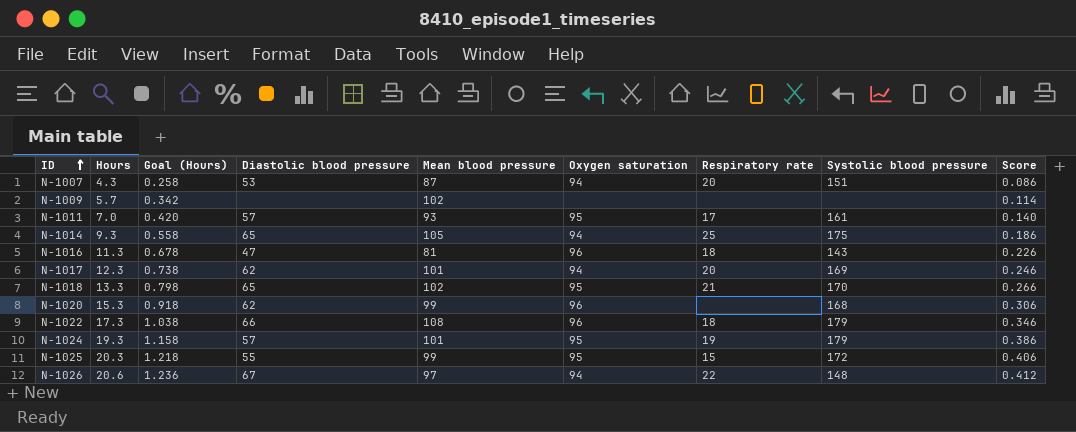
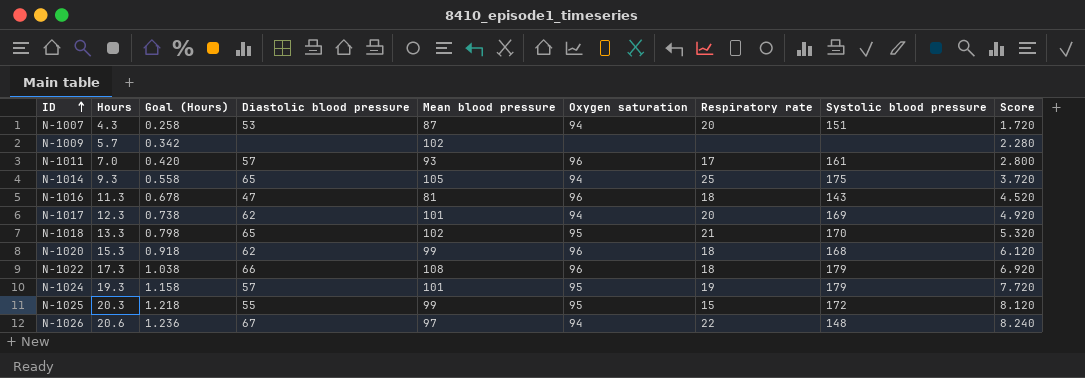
column Score | formula: [Hours] * 0.02 -> [Hours] * 0.4
N-1011 | Oxygen saturation: 95 -> 96
N-1020 | Respiratory rate: none -> 18

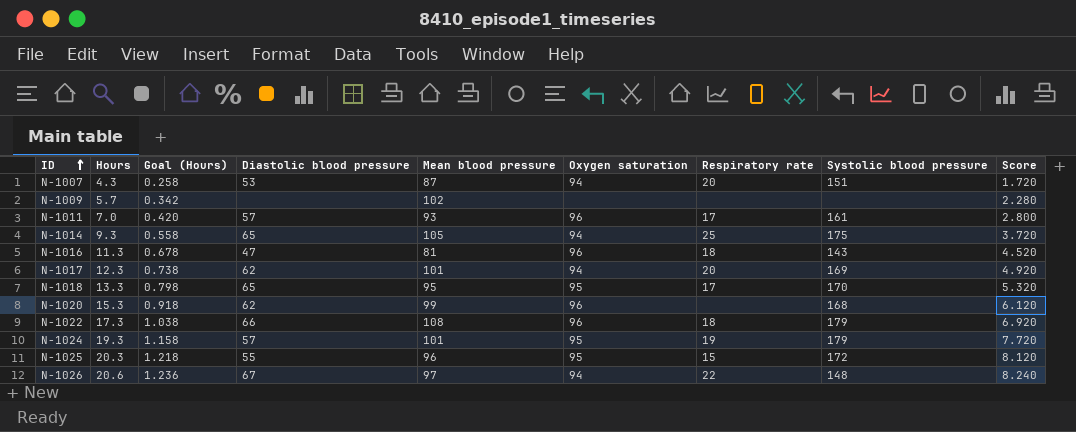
N-1018 | Mean blood pressure: 102 -> 95
N-1018 | Respiratory rate: 21 -> 17
N-1020 | Respiratory rate: 18 -> none
N-1025 | Mean blood pressure: 99 -> 96

